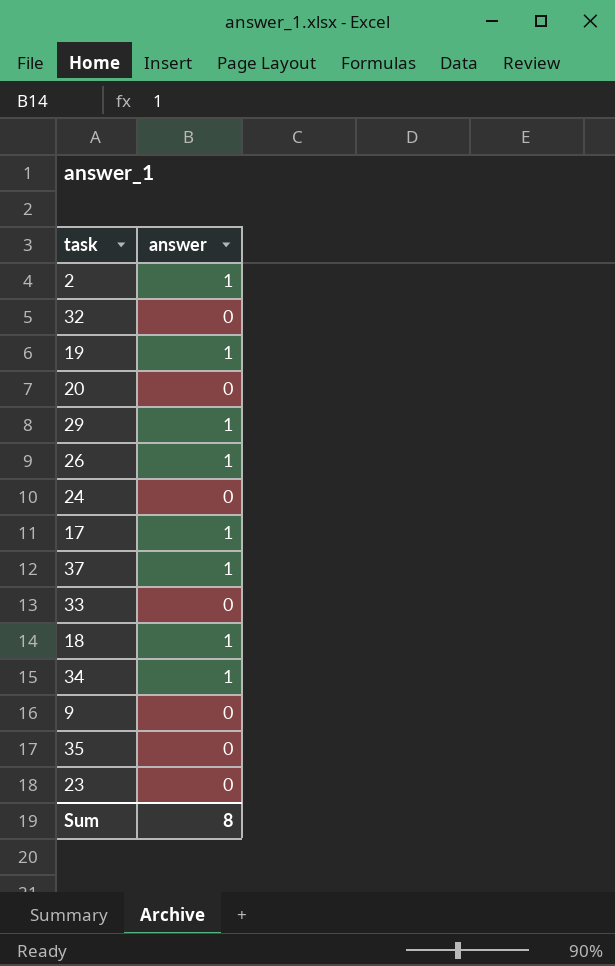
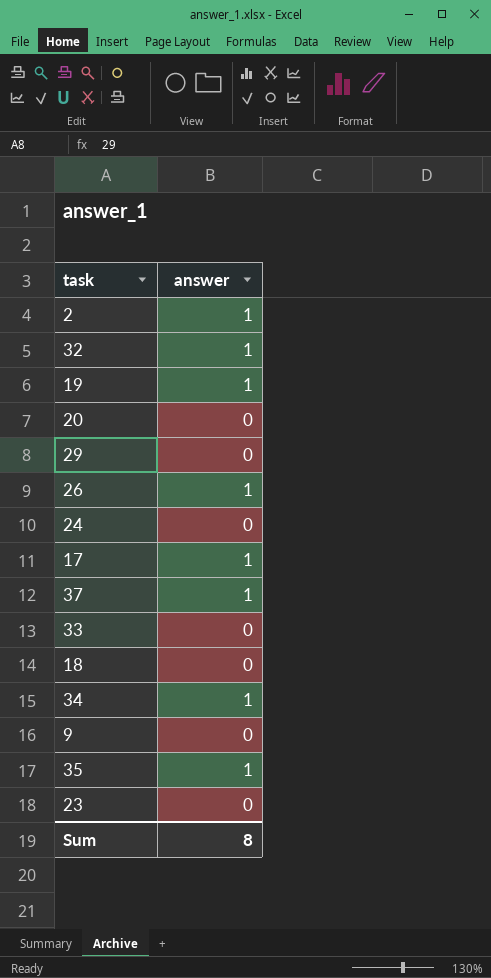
32 | answer: 0 -> 1
29 | answer: 1 -> 0
18 | answer: 1 -> 0
35 | answer: 0 -> 1

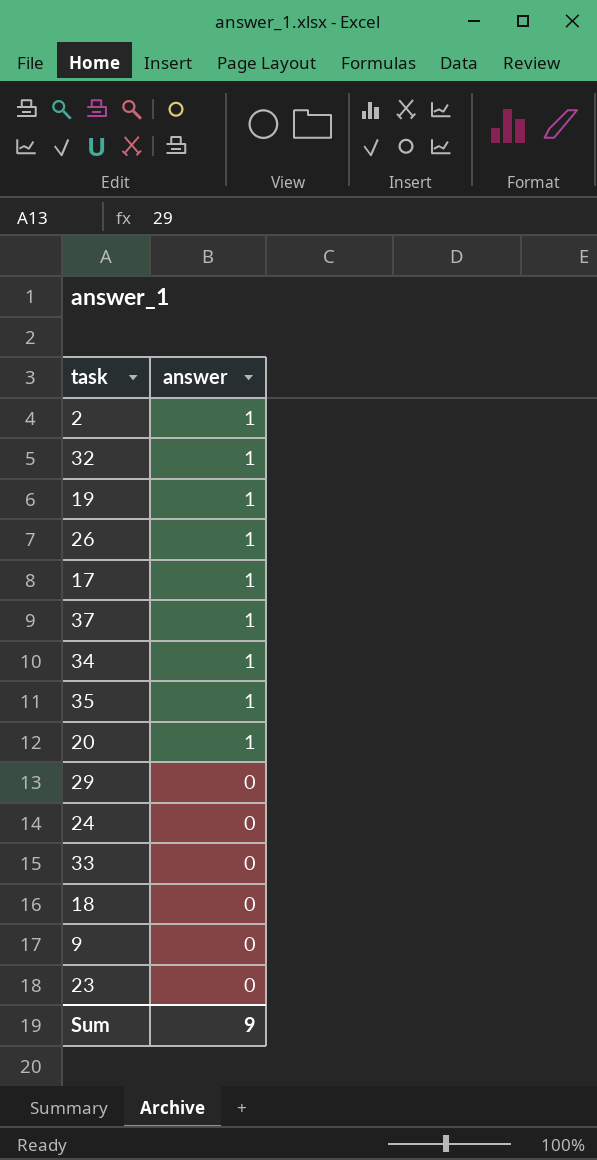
row order: none -> answer descending
20 | answer: 0 -> 1
Sum | answer: 8 -> 9

